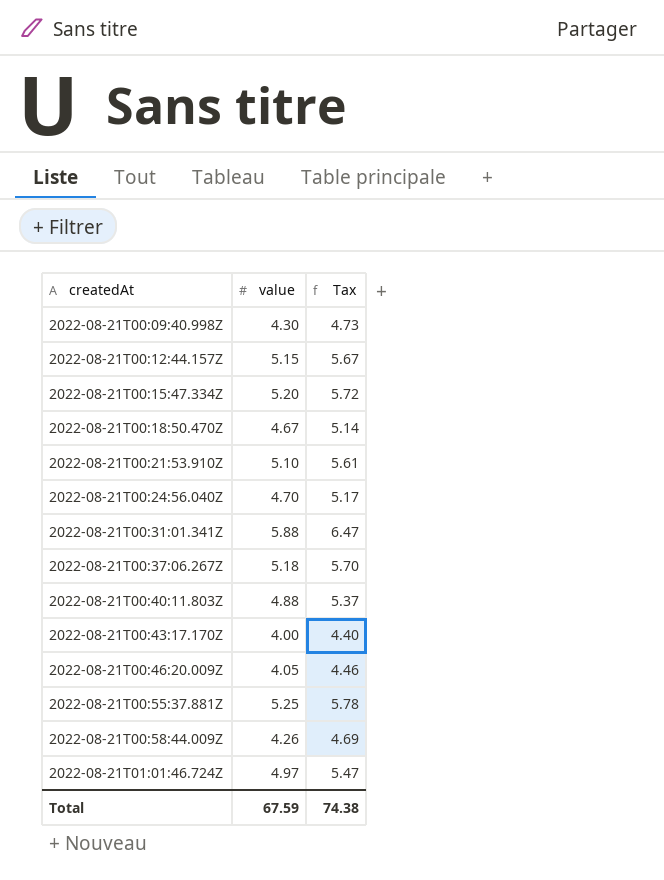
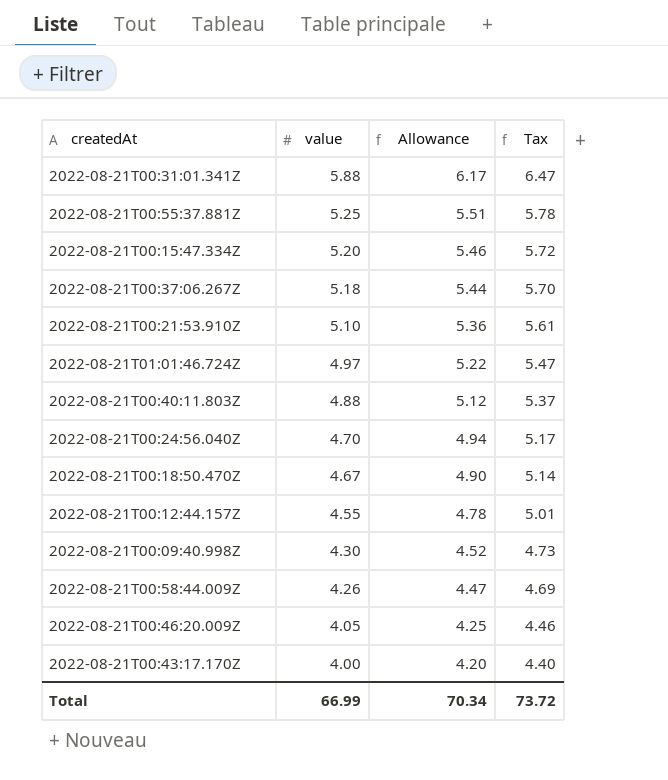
row order: createdAt ascending -> value descending
column Allowance | formula: none -> [value] * 1.05
2022-08-21T00:12:44.157Z | value: 5.15 -> 4.55
2022-08-21T00:12:44.157Z | Tax: 5.67 -> 5.01
Total | value: 67.59 -> 66.99
Total | Tax: 74.38 -> 73.72

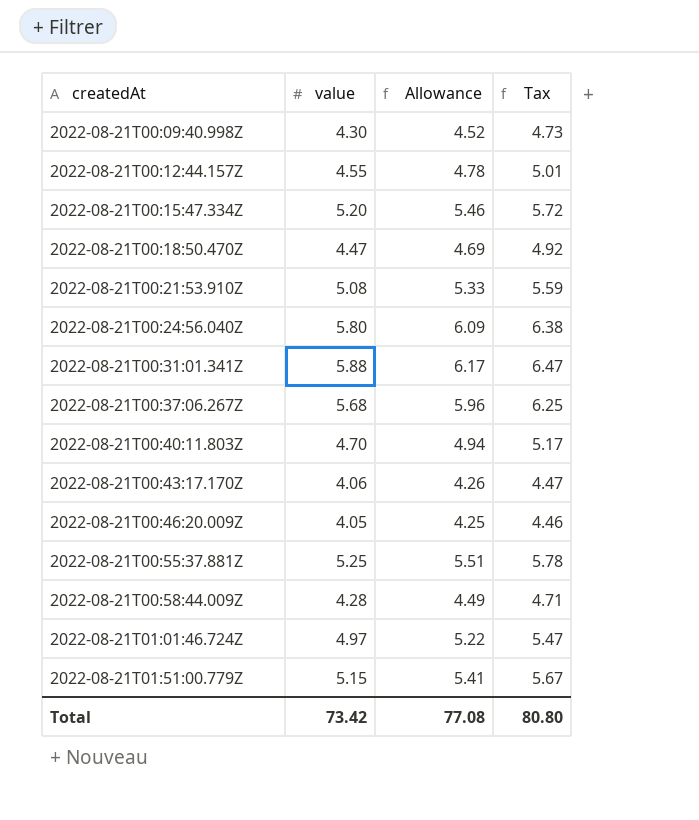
row order: value descending -> createdAt ascending
2022-08-21T00:18:50.470Z | value: 4.67 -> 4.47
2022-08-21T00:18:50.470Z | Allowance: 4.90 -> 4.69
2022-08-21T00:18:50.470Z | Tax: 5.14 -> 4.92
2022-08-21T00:21:53.910Z | value: 5.10 -> 5.08
2022-08-21T00:21:53.910Z | Allowance: 5.36 -> 5.33
2022-08-21T00:21:53.910Z | Tax: 5.61 -> 5.59
2022-08-21T00:24:56.040Z | value: 4.70 -> 5.80
2022-08-21T00:24:56.040Z | Allowance: 4.94 -> 6.09
2022-08-21T00:24:56.040Z | Tax: 5.17 -> 6.38
2022-08-21T00:37:06.267Z | value: 5.18 -> 5.68
2022-08-21T00:37:06.267Z | Allowance: 5.44 -> 5.96
2022-08-21T00:37:06.267Z | Tax: 5.70 -> 6.25
2022-08-21T00:40:11.803Z | value: 4.88 -> 4.70
2022-08-21T00:40:11.803Z | Allowance: 5.12 -> 4.94
2022-08-21T00:40:11.803Z | Tax: 5.37 -> 5.17
2022-08-21T00:43:17.170Z | value: 4.00 -> 4.06
2022-08-21T00:43:17.170Z | Allowance: 4.20 -> 4.26
2022-08-21T00:43:17.170Z | Tax: 4.40 -> 4.47
2022-08-21T00:58:44.009Z | value: 4.26 -> 4.28
2022-08-21T00:58:44.009Z | Allowance: 4.47 -> 4.49
2022-08-21T00:58:44.009Z | Tax: 4.69 -> 4.71
row 2022-08-21T01:51:00.779Z: none -> 5.15 | 5.41 | 5.67
Total | value: 66.99 -> 73.42
Total | Allowance: 70.34 -> 77.08
Total | Tax: 73.72 -> 80.80

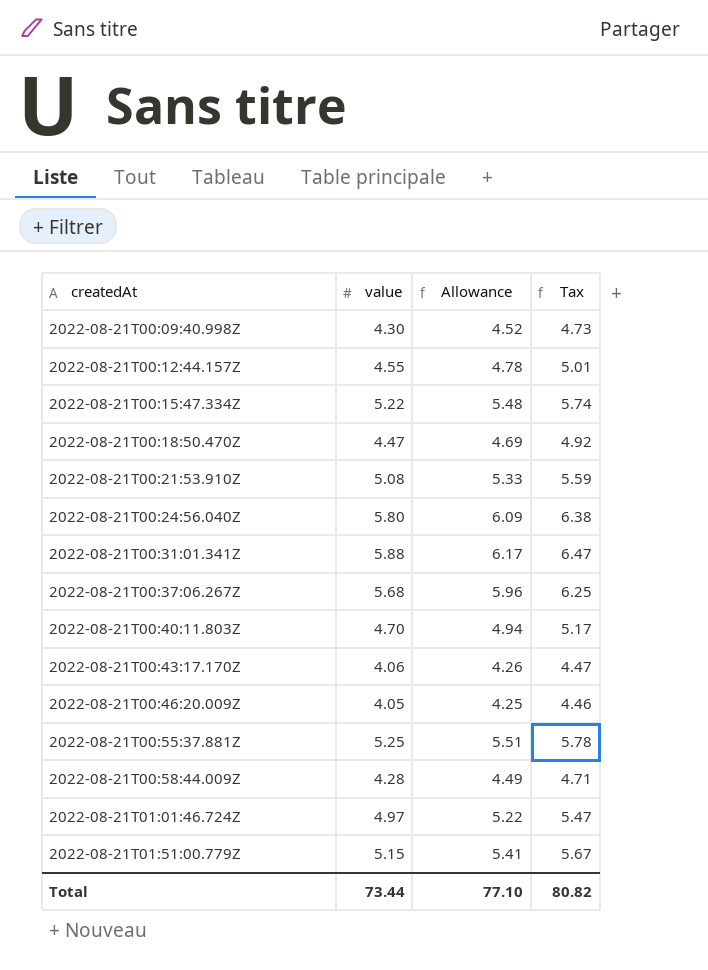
2022-08-21T00:15:47.334Z | value: 5.20 -> 5.22
2022-08-21T00:15:47.334Z | Allowance: 5.46 -> 5.48
2022-08-21T00:15:47.334Z | Tax: 5.72 -> 5.74
Total | value: 73.42 -> 73.44
Total | Allowance: 77.08 -> 77.10
Total | Tax: 80.80 -> 80.82

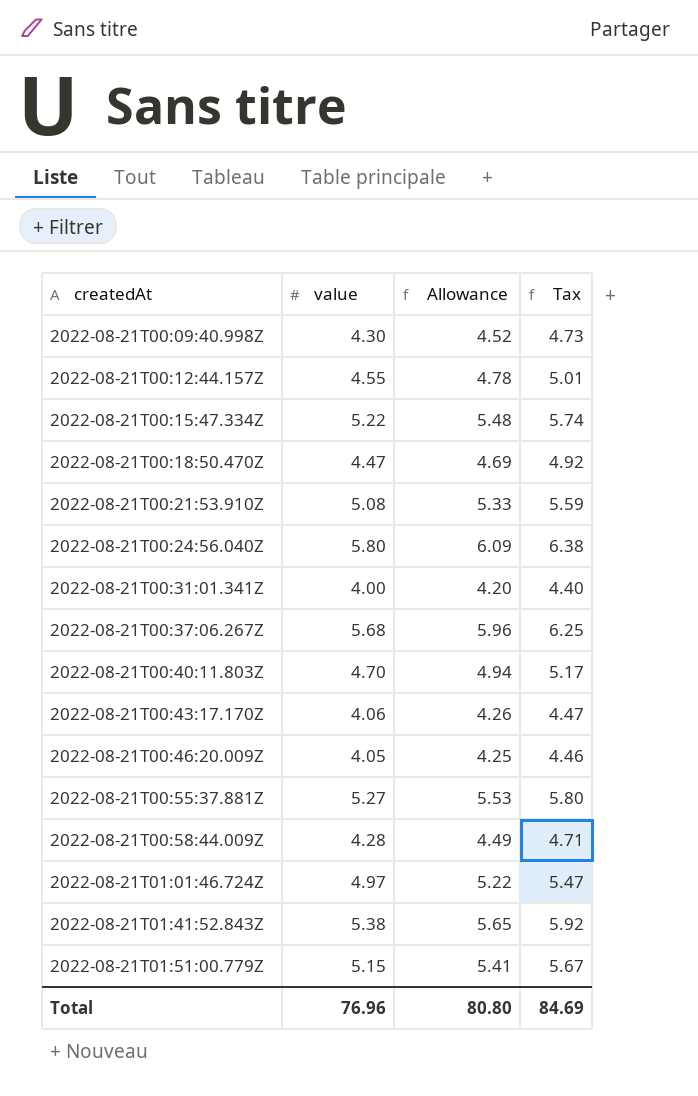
2022-08-21T00:31:01.341Z | value: 5.88 -> 4.00
2022-08-21T00:31:01.341Z | Allowance: 6.17 -> 4.20
2022-08-21T00:31:01.341Z | Tax: 6.47 -> 4.40
2022-08-21T00:55:37.881Z | value: 5.25 -> 5.27
2022-08-21T00:55:37.881Z | Allowance: 5.51 -> 5.53
2022-08-21T00:55:37.881Z | Tax: 5.78 -> 5.80
row 2022-08-21T01:41:52.843Z: none -> 5.38 | 5.65 | 5.92
Total | value: 73.44 -> 76.96
Total | Allowance: 77.10 -> 80.80
Total | Tax: 80.82 -> 84.69

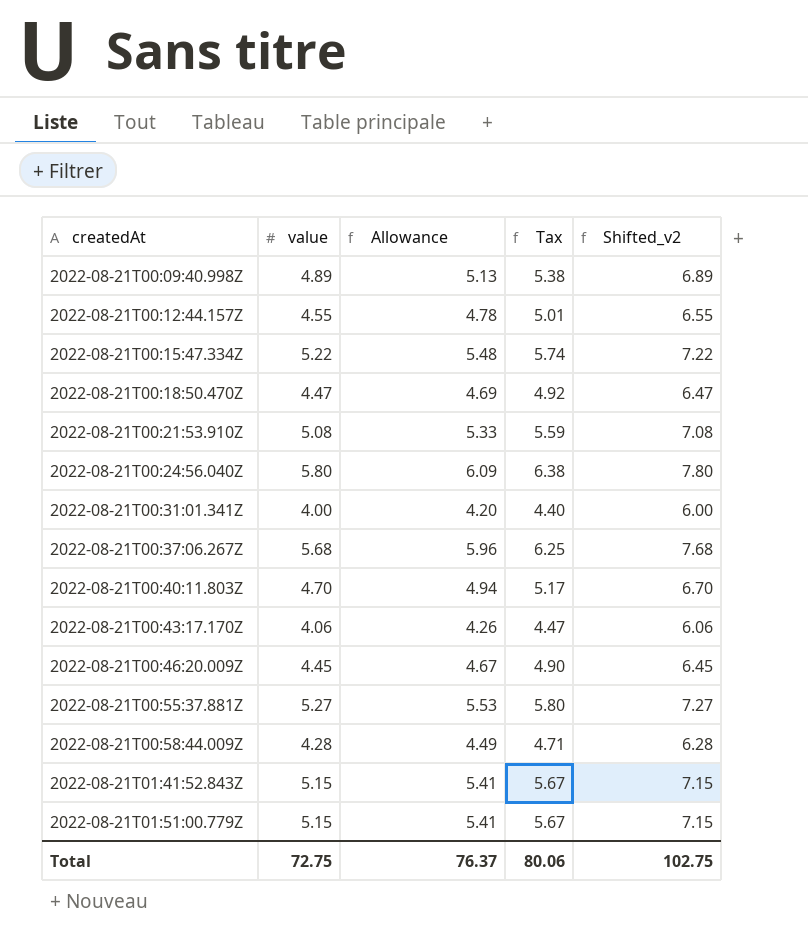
column Shifted_v2 | formula: none -> [value] + 2
row 2022-08-21T01:01:46.724Z: 4.97 | 5.22 | 5.47 -> none
2022-08-21T00:09:40.998Z | value: 4.30 -> 4.89
2022-08-21T00:09:40.998Z | Allowance: 4.52 -> 5.13
2022-08-21T00:09:40.998Z | Tax: 4.73 -> 5.38
2022-08-21T00:46:20.009Z | value: 4.05 -> 4.45
2022-08-21T00:46:20.009Z | Allowance: 4.25 -> 4.67
2022-08-21T00:46:20.009Z | Tax: 4.46 -> 4.90
2022-08-21T01:41:52.843Z | value: 5.38 -> 5.15
2022-08-21T01:41:52.843Z | Allowance: 5.65 -> 5.41
2022-08-21T01:41:52.843Z | Tax: 5.92 -> 5.67
Total | value: 76.96 -> 72.75
Total | Allowance: 80.80 -> 76.37
Total | Tax: 84.69 -> 80.06

